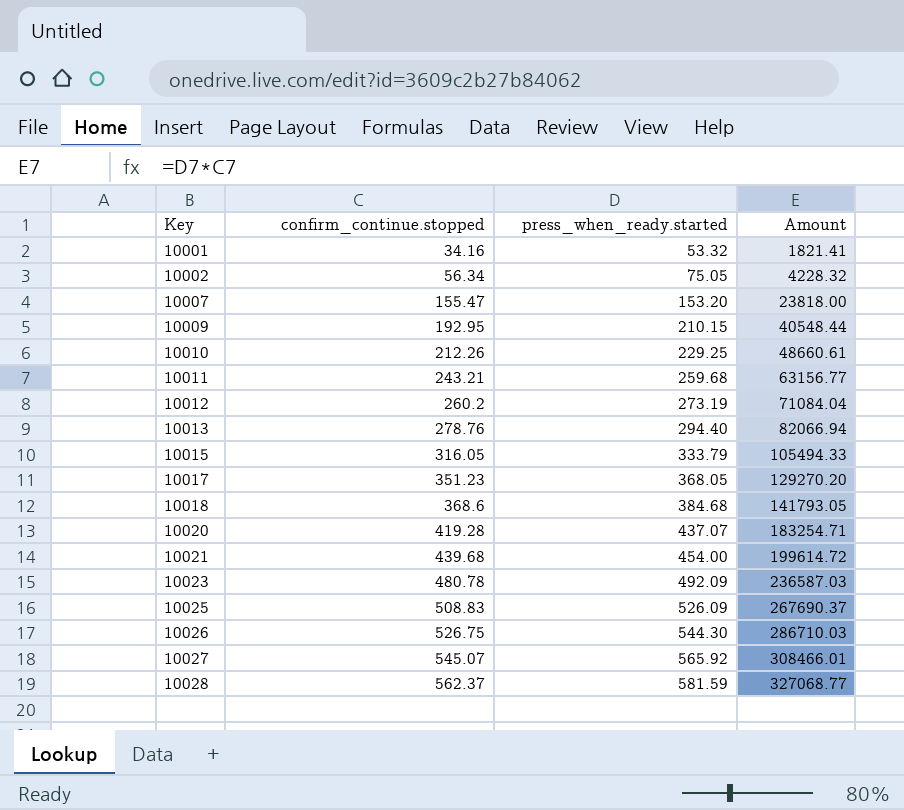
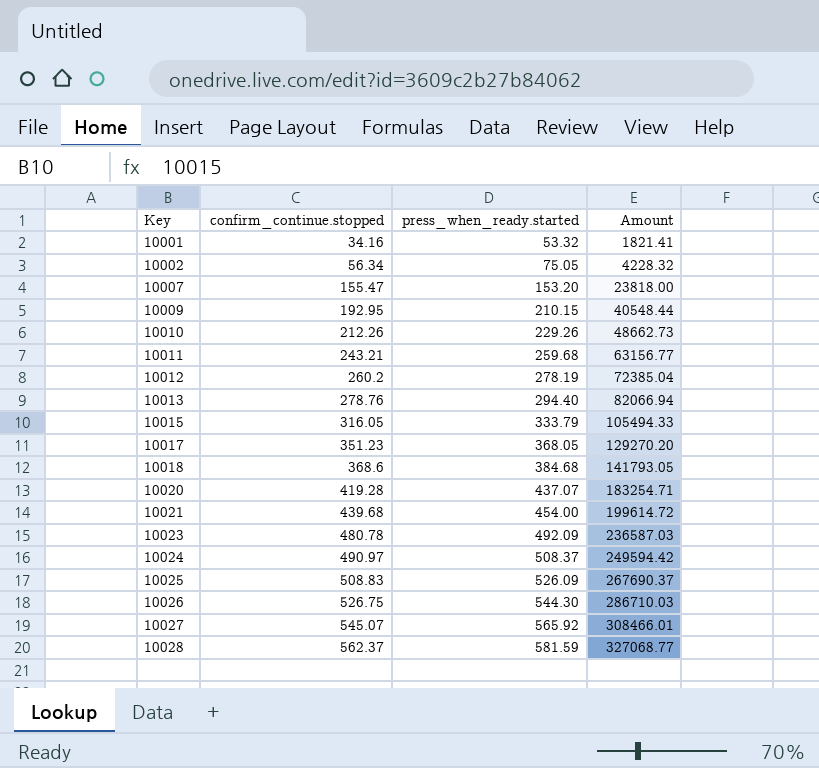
10010 | press_when_ready.started: 229.25 -> 229.26
10010 | Amount: 48660.61 -> 48662.73
10012 | press_when_ready.started: 273.19 -> 278.19
10012 | Amount: 71084.04 -> 72385.04
row 10024: none -> 490.97 | 508.37 | 249594.42

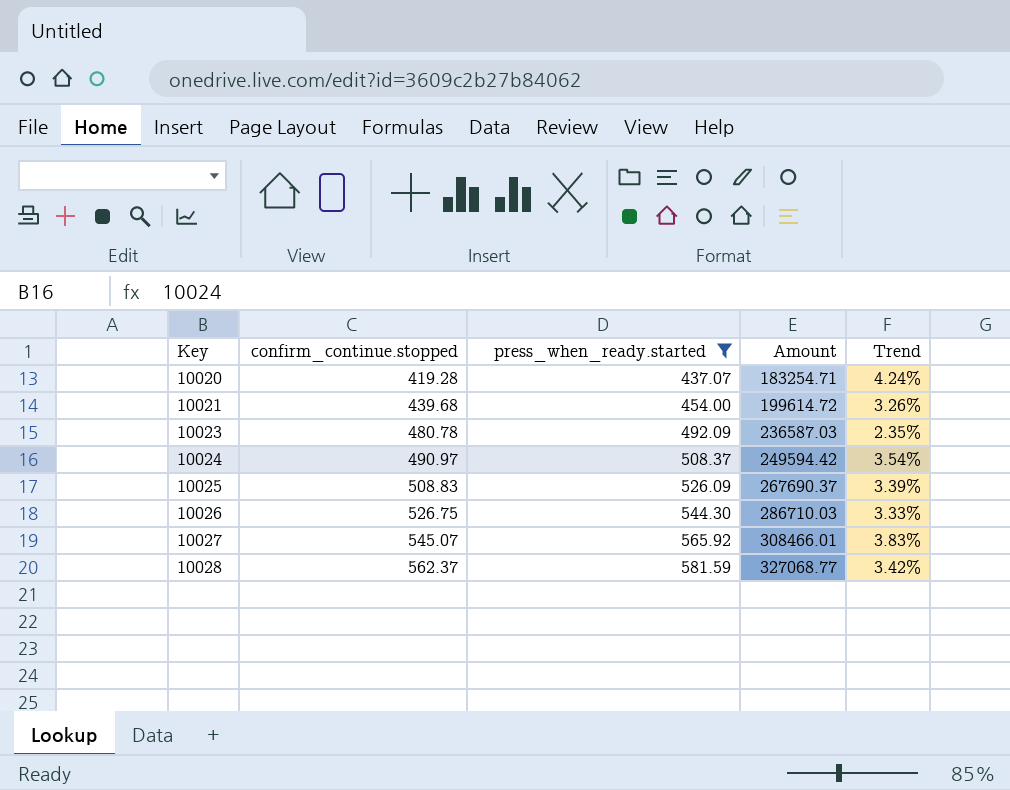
filter: none -> press_when_ready.started >= 437.07
column Trend | formula: none -> ([press_when_ready.started] - [confirm_continue.stopped]) / [confirm_continue.stopped]

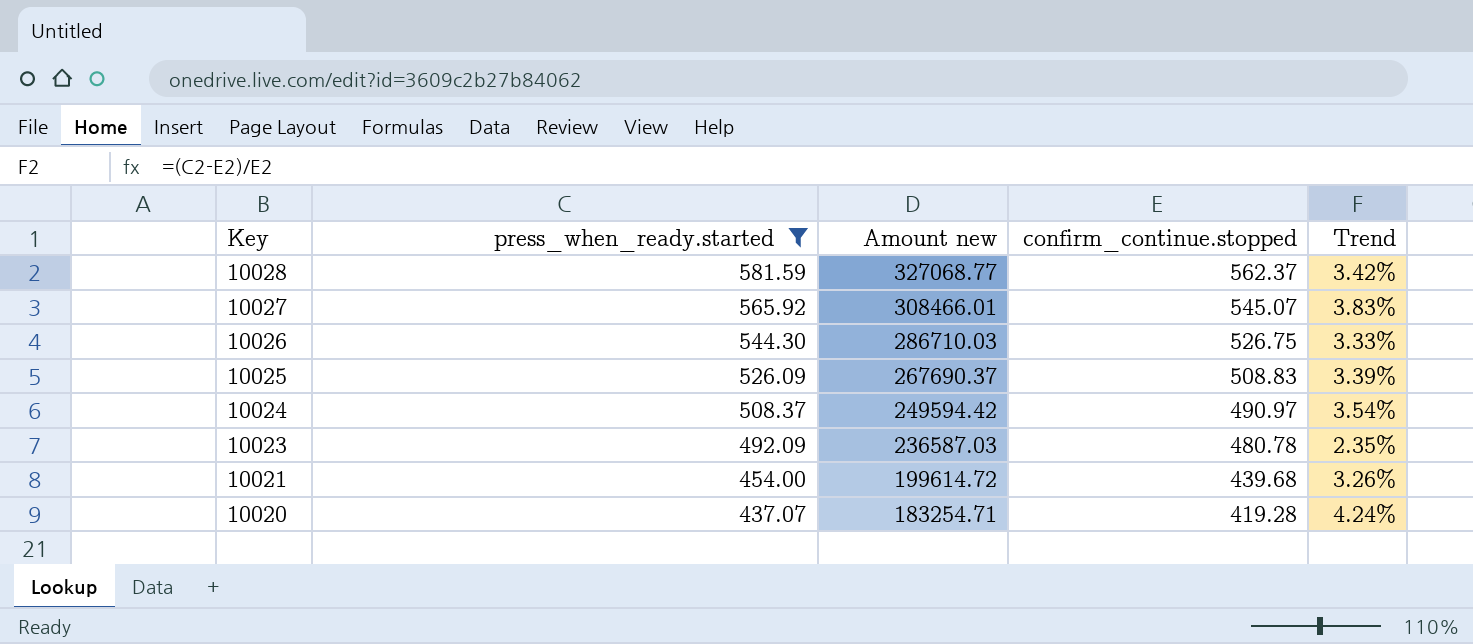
row order: Key ascending -> Key descending
column name: Amount -> Amount new
column confirm_continue.stopped | position: 2 -> 4

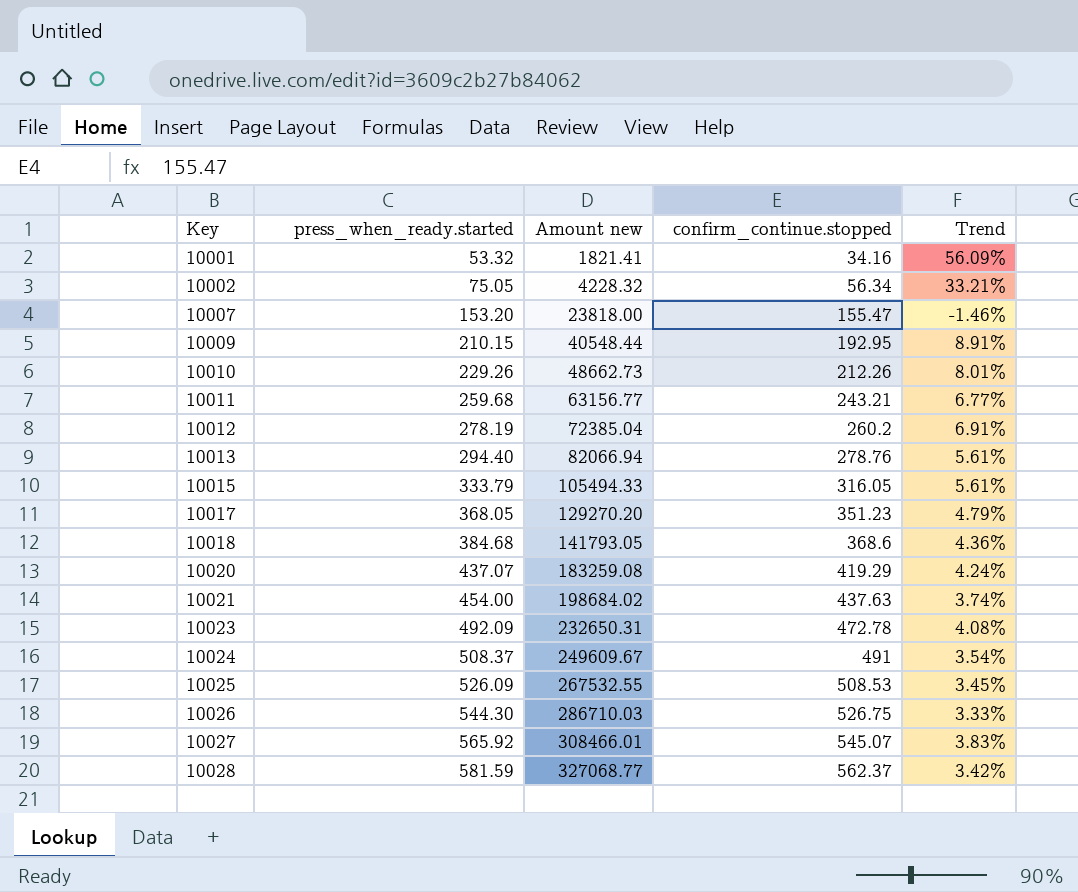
filter: press_when_ready.started >= 437.07 -> none
row order: Key descending -> Key ascending
10020 | Amount new: 183254.71 -> 183259.08
10020 | confirm_continue.stopped: 419.28 -> 419.29
10021 | Amount new: 199614.72 -> 198684.02
10021 | confirm_continue.stopped: 439.68 -> 437.63
10021 | Trend: 3.26% -> 3.74%
10023 | Amount new: 236587.03 -> 232650.31
10023 | confirm_continue.stopped: 480.78 -> 472.78
10023 | Trend: 2.35% -> 4.08%
10024 | Amount new: 249594.42 -> 249609.67
10024 | confirm_continue.stopped: 490.97 -> 491
10025 | Amount new: 267690.37 -> 267532.55
10025 | confirm_continue.stopped: 508.83 -> 508.53
10025 | Trend: 3.39% -> 3.45%

